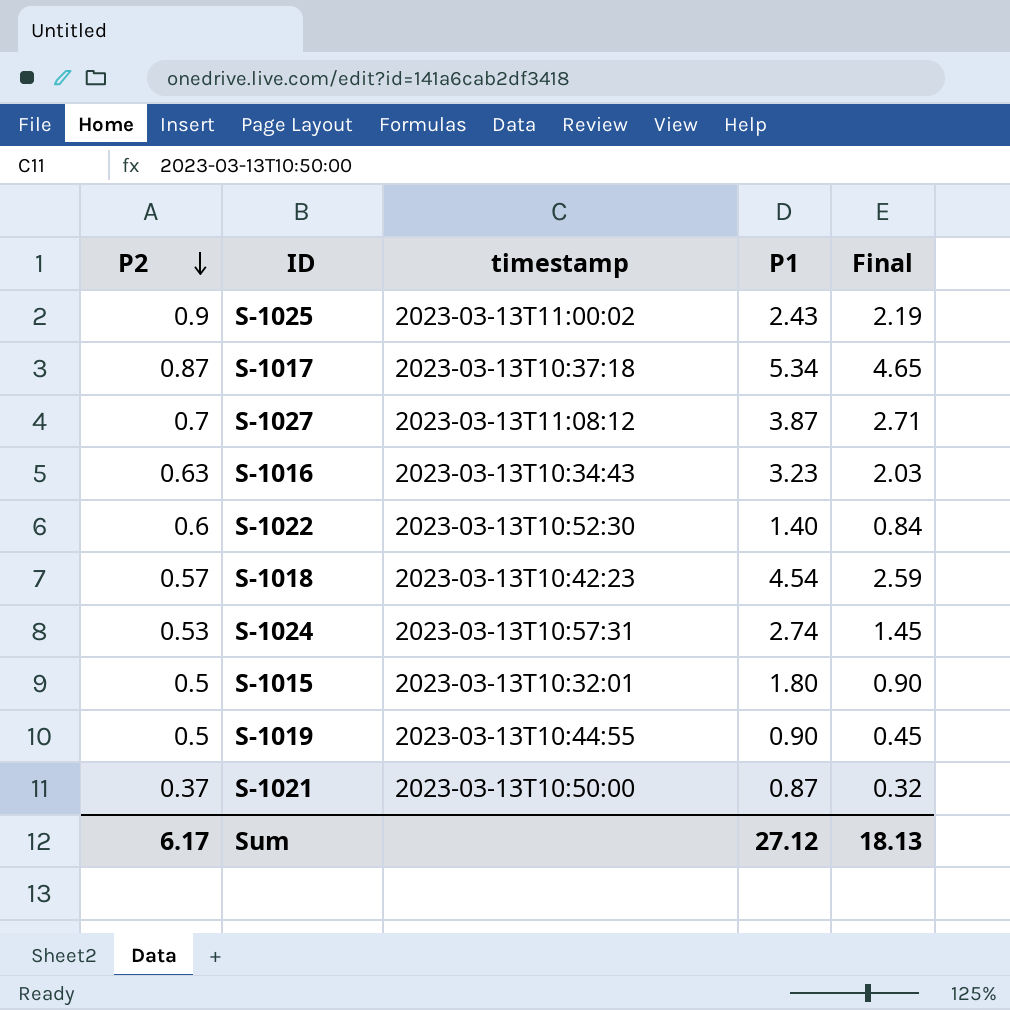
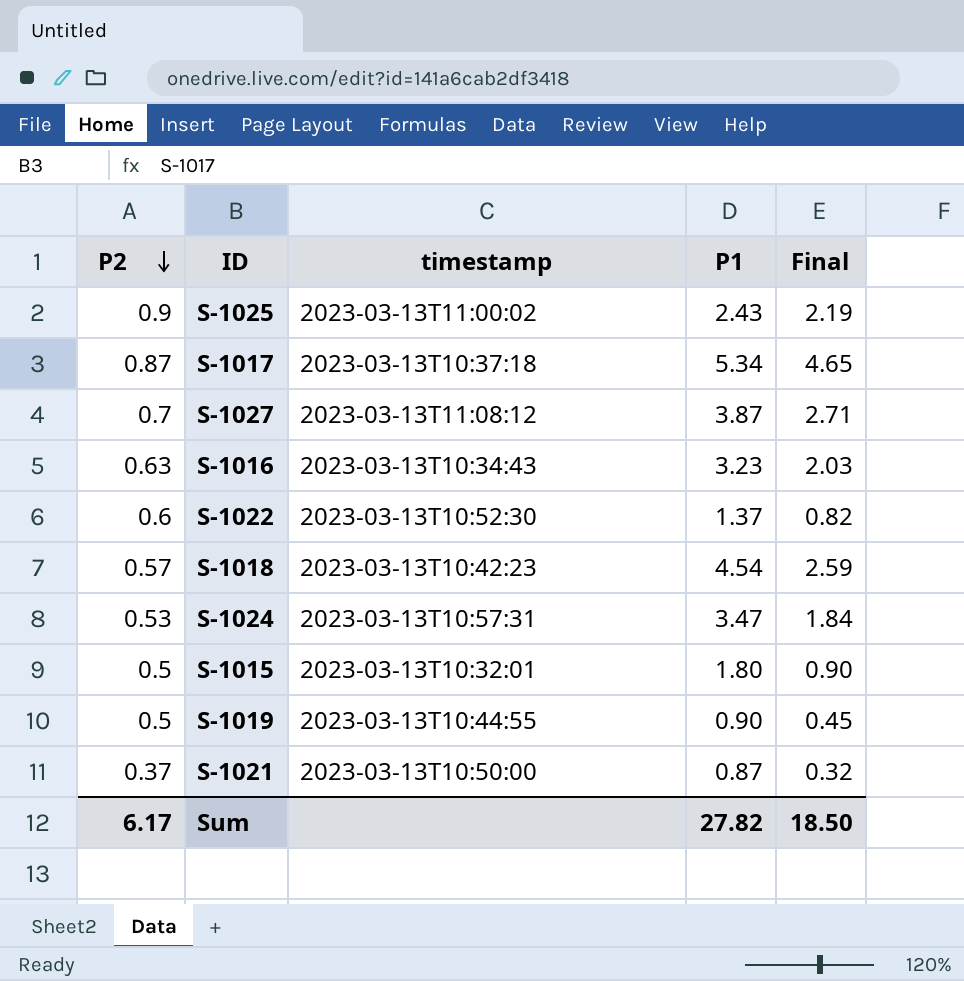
S-1022 | P1: 1.40 -> 1.37
S-1022 | Final: 0.84 -> 0.82
S-1024 | P1: 2.74 -> 3.47
S-1024 | Final: 1.45 -> 1.84
Sum | P1: 27.12 -> 27.82
Sum | Final: 18.13 -> 18.50

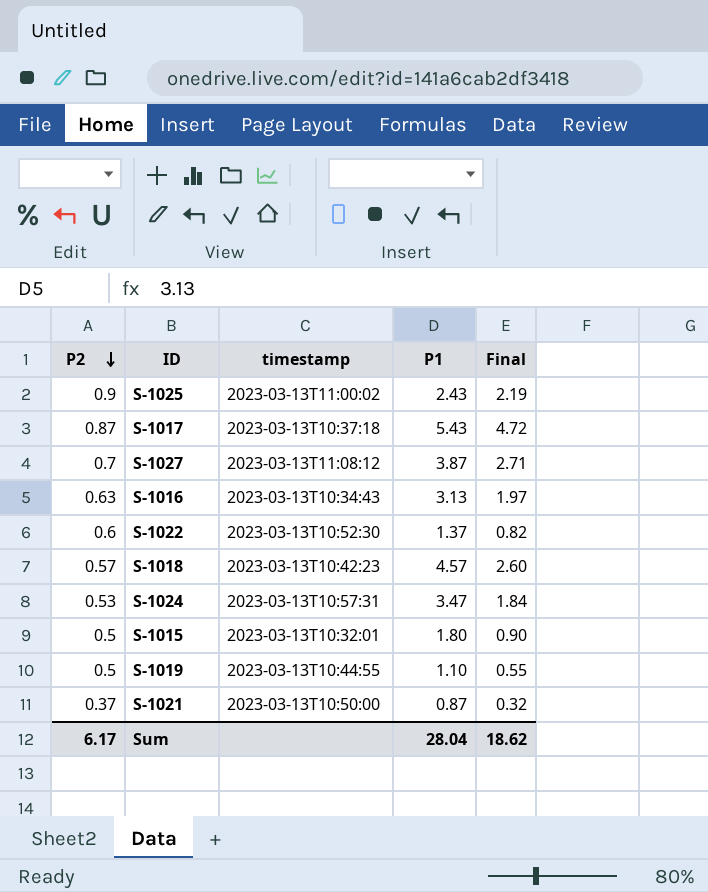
S-1017 | P1: 5.34 -> 5.43
S-1017 | Final: 4.65 -> 4.72
S-1016 | P1: 3.23 -> 3.13
S-1016 | Final: 2.03 -> 1.97
S-1018 | P1: 4.54 -> 4.57
S-1018 | Final: 2.59 -> 2.60
S-1019 | P1: 0.90 -> 1.10
S-1019 | Final: 0.45 -> 0.55
Sum | P1: 27.82 -> 28.04
Sum | Final: 18.50 -> 18.62

